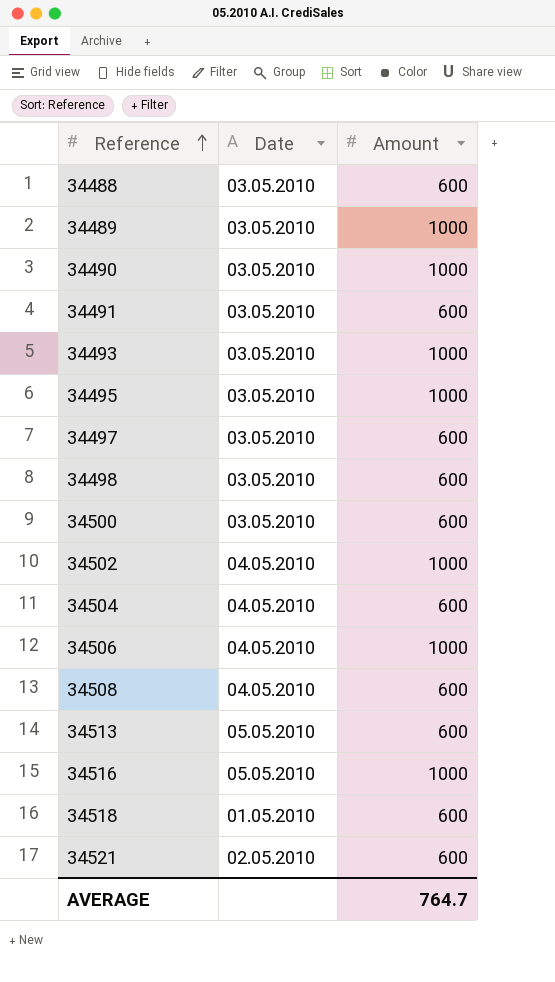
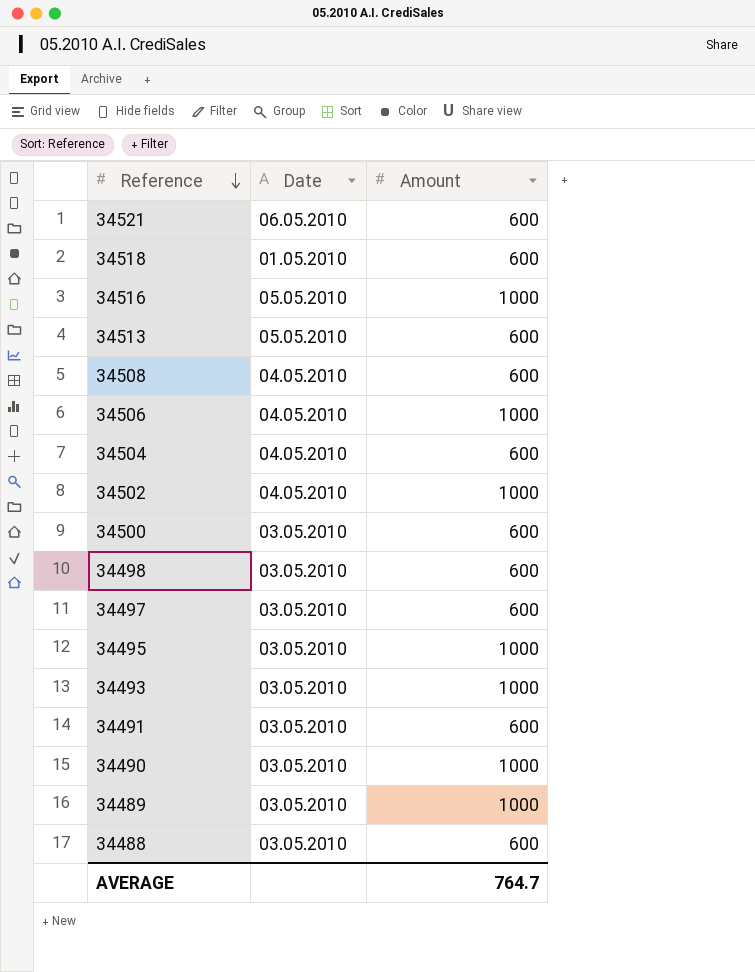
row order: Reference ascending -> Reference descending
34521 | Date: 02.05.2010 -> 06.05.2010

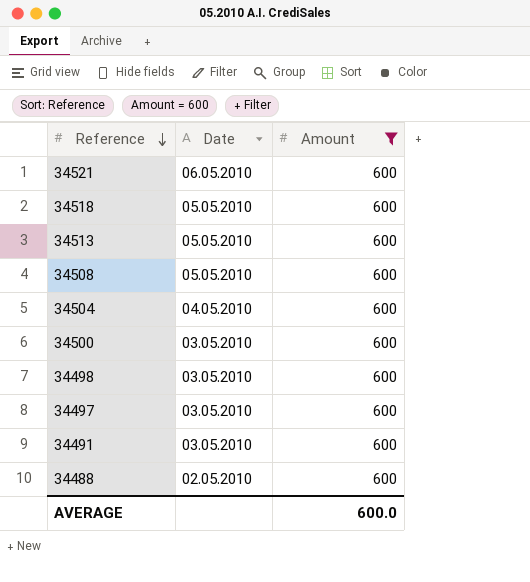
filter: none -> Amount = 600
34518 | Date: 01.05.2010 -> 05.05.2010
34508 | Date: 04.05.2010 -> 05.05.2010
34488 | Date: 03.05.2010 -> 02.05.2010
AVERAGE | Amount: 764.7 -> 600.0

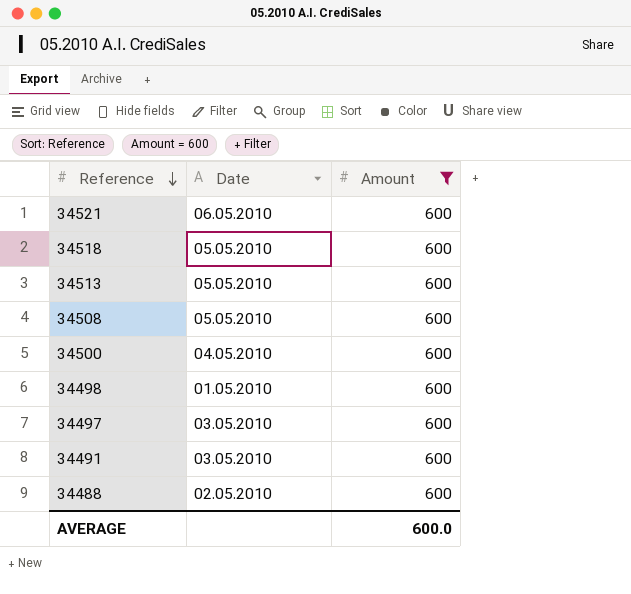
row 34504: 04.05.2010 | 600 -> none
34500 | Date: 03.05.2010 -> 04.05.2010
34498 | Date: 03.05.2010 -> 01.05.2010

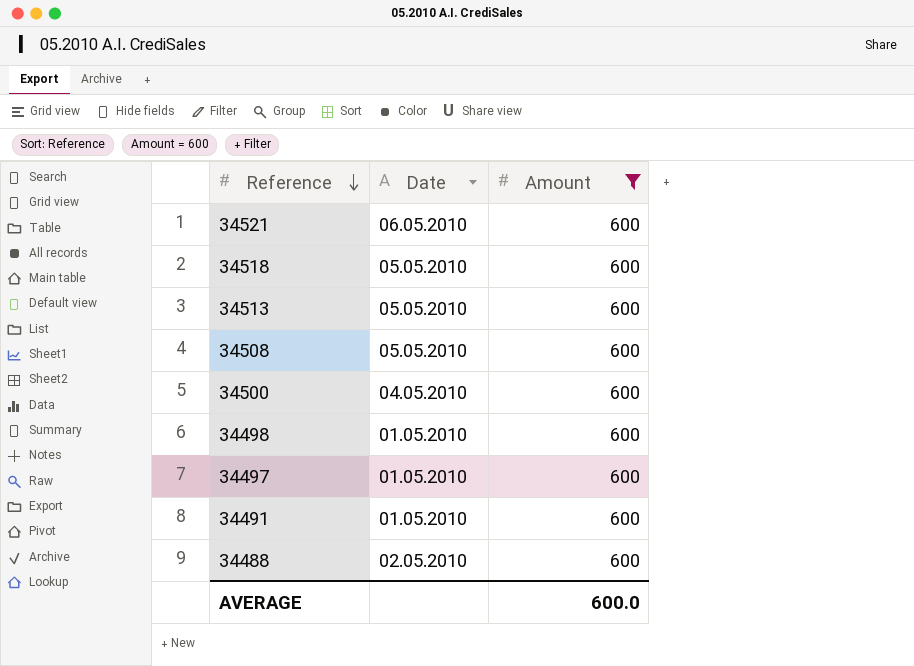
34497 | Date: 03.05.2010 -> 01.05.2010
34491 | Date: 03.05.2010 -> 01.05.2010

